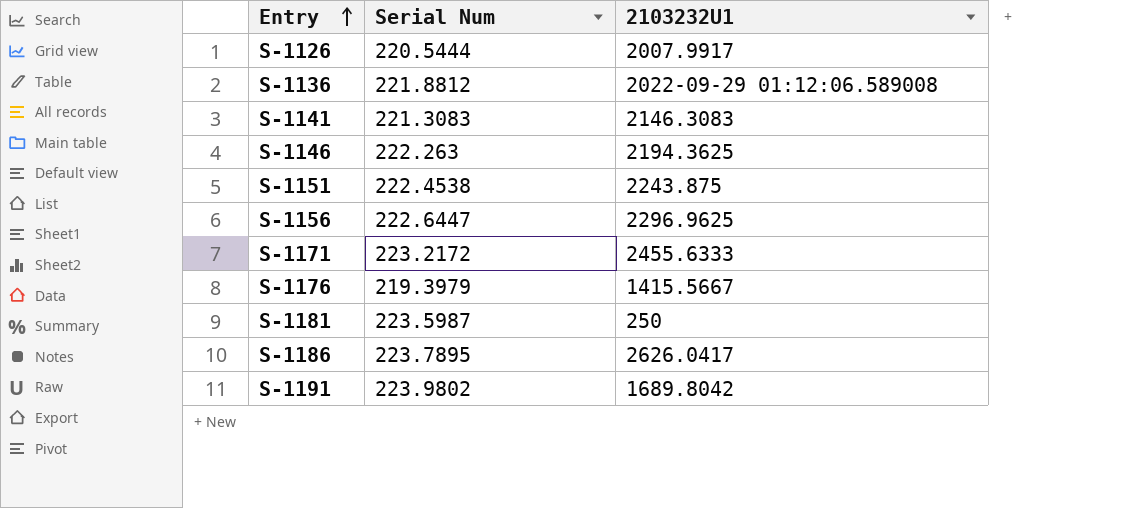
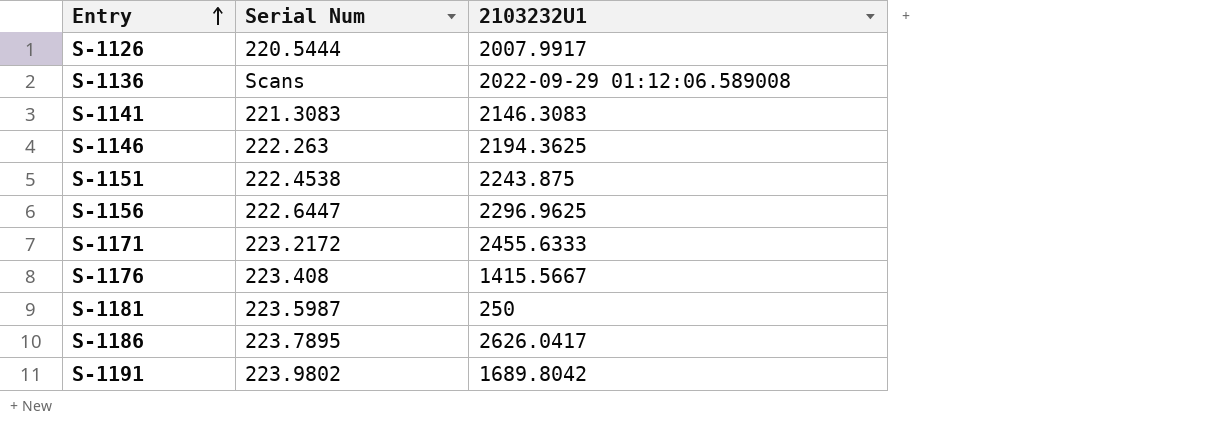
S-1136 | Serial Num: 221.8812 -> Scans
S-1176 | Serial Num: 219.3979 -> 223.408

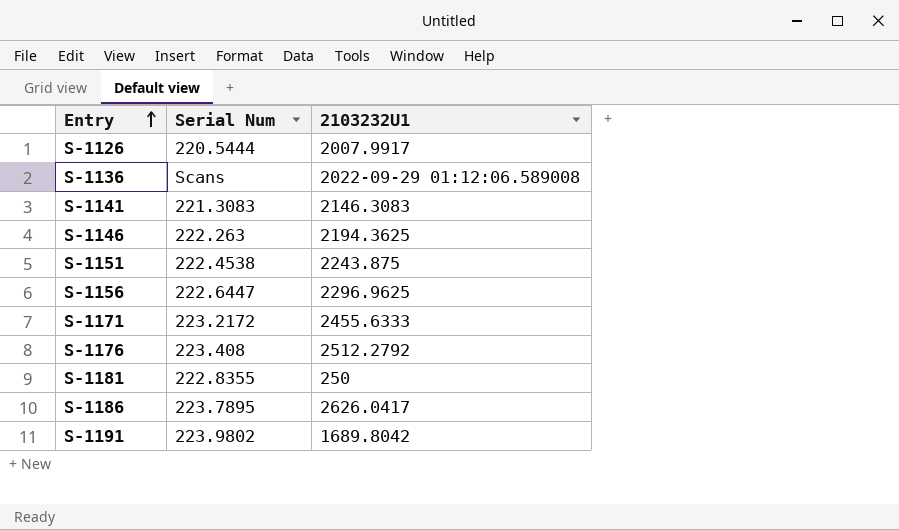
S-1176 | 2103232U1: 1415.5667 -> 2512.2792
S-1181 | Serial Num: 223.5987 -> 222.8355

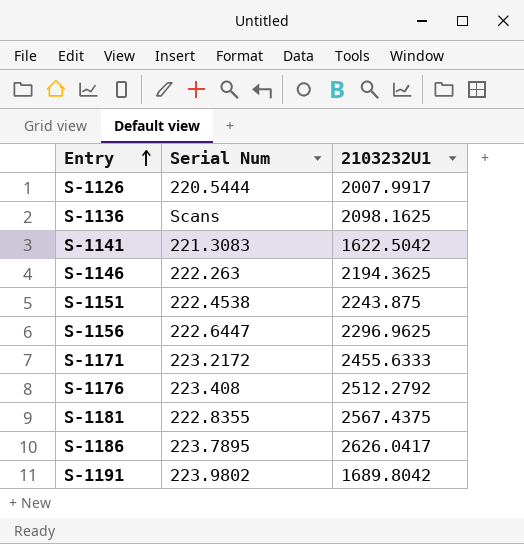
S-1136 | 2103232U1: 2022-09-29 01:12:06.589008 -> 2098.1625
S-1141 | 2103232U1: 2146.3083 -> 1622.5042
S-1181 | 2103232U1: 250 -> 2567.4375

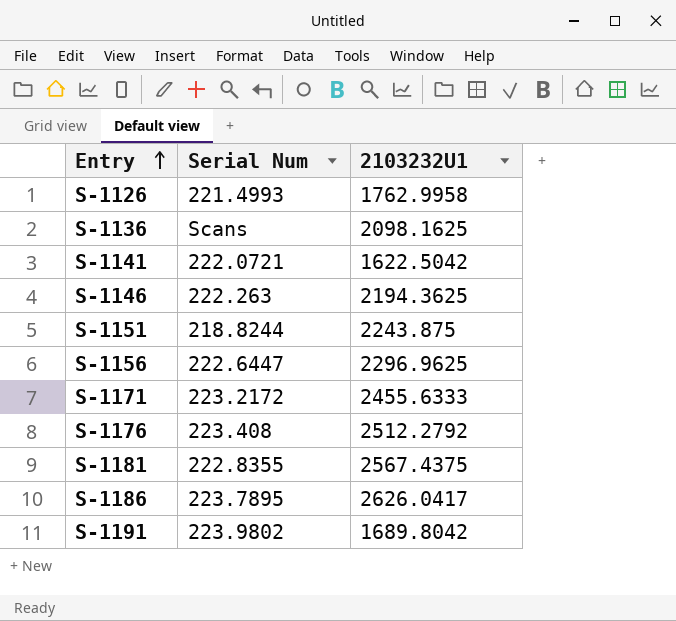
S-1126 | Serial Num: 220.5444 -> 221.4993
S-1126 | 2103232U1: 2007.9917 -> 1762.9958
S-1141 | Serial Num: 221.3083 -> 222.0721
S-1151 | Serial Num: 222.4538 -> 218.8244

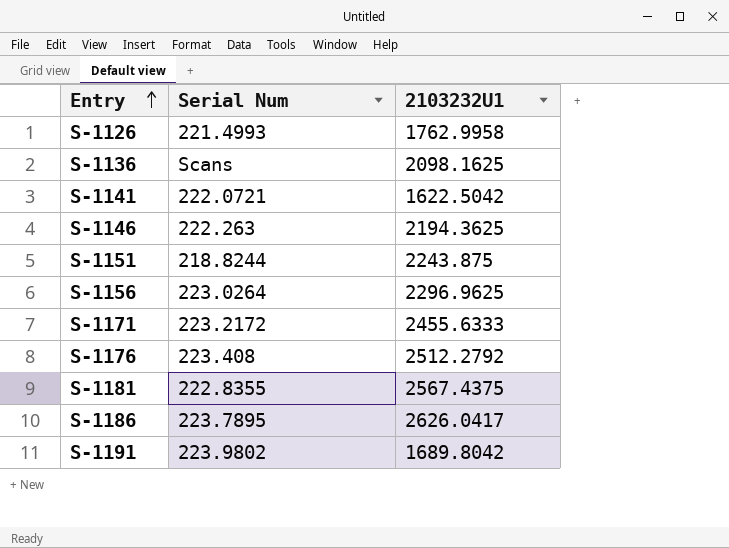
S-1156 | Serial Num: 222.6447 -> 223.0264

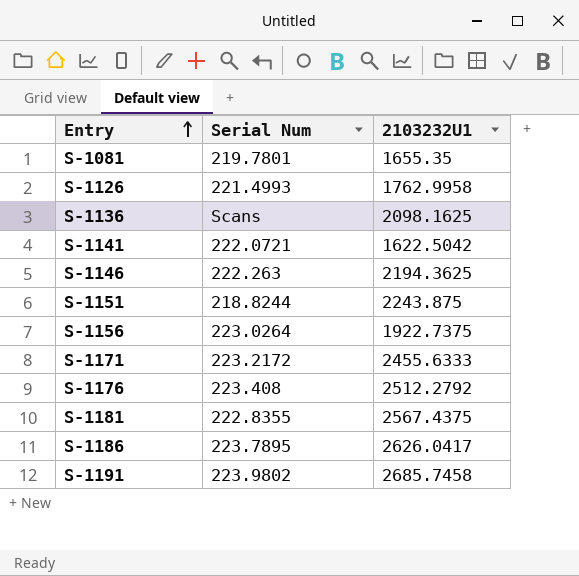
row S-1081: none -> 219.7801 | 1655.35
S-1156 | 2103232U1: 2296.9625 -> 1922.7375
S-1191 | 2103232U1: 1689.8042 -> 2685.7458

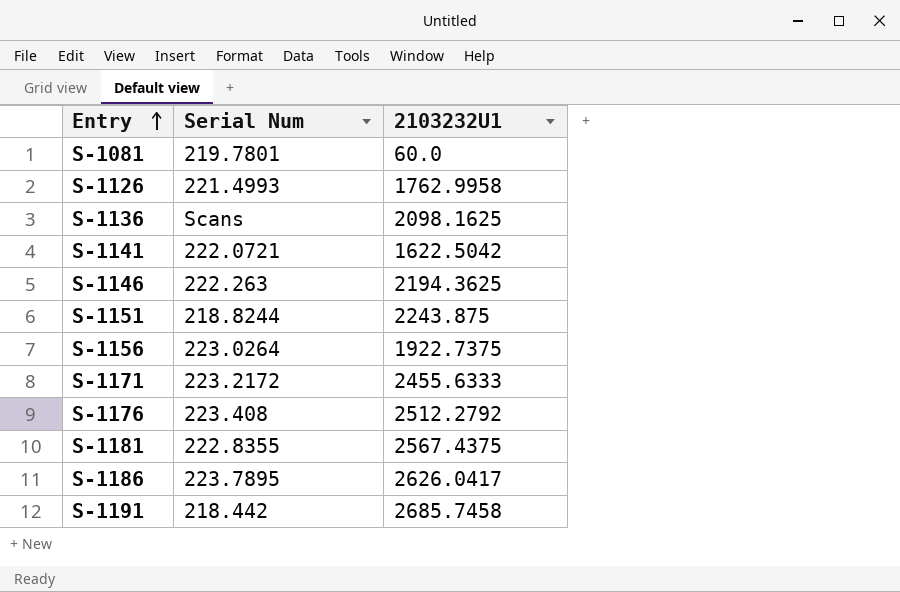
S-1081 | 2103232U1: 1655.35 -> 60.0
S-1191 | Serial Num: 223.9802 -> 218.442

